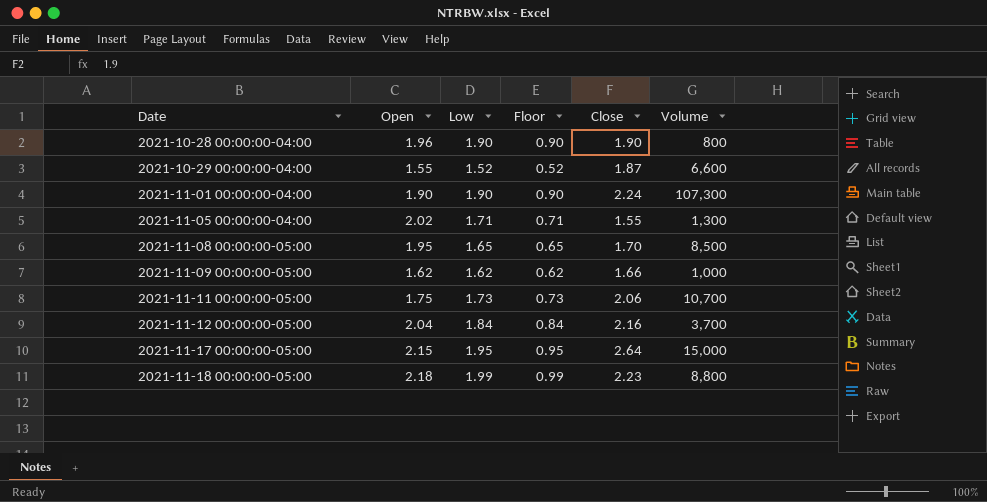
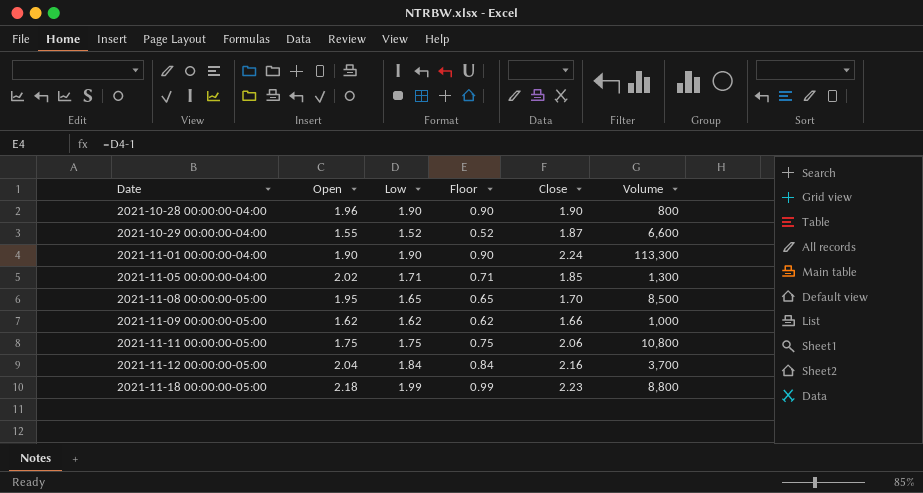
row 2021-11-17 00:00:00-05:00: 2.15 | 1.95 | 0.95 | 2.64 | 15,000 -> none
2021-11-01 00:00:00-04:00 | Volume: 107,300 -> 113,300
2021-11-05 00:00:00-04:00 | Close: 1.55 -> 1.85
2021-11-11 00:00:00-05:00 | Low: 1.73 -> 1.75
2021-11-11 00:00:00-05:00 | Floor: 0.73 -> 0.75
2021-11-11 00:00:00-05:00 | Volume: 10,700 -> 10,800

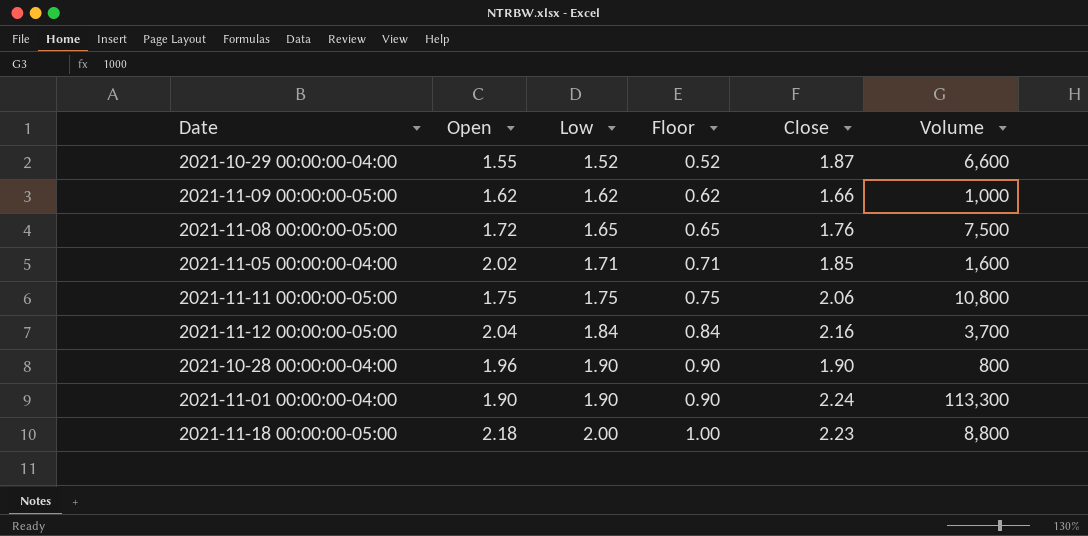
row order: Date ascending -> Low ascending
2021-11-08 00:00:00-05:00 | Open: 1.95 -> 1.72
2021-11-08 00:00:00-05:00 | Close: 1.70 -> 1.76
2021-11-08 00:00:00-05:00 | Volume: 8,500 -> 7,500
2021-11-05 00:00:00-04:00 | Volume: 1,300 -> 1,600
2021-11-18 00:00:00-05:00 | Low: 1.99 -> 2.00
2021-11-18 00:00:00-05:00 | Floor: 0.99 -> 1.00

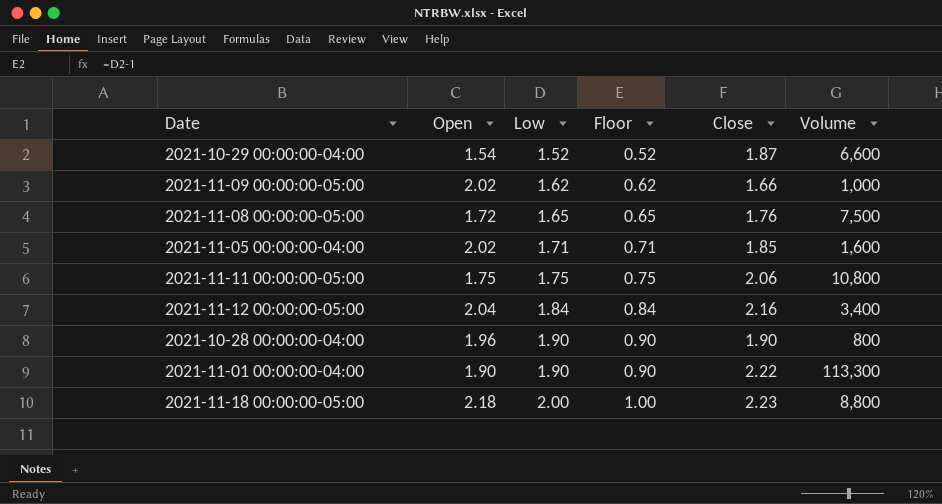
2021-10-29 00:00:00-04:00 | Open: 1.55 -> 1.54
2021-11-09 00:00:00-05:00 | Open: 1.62 -> 2.02
2021-11-12 00:00:00-05:00 | Volume: 3,700 -> 3,400
2021-11-01 00:00:00-04:00 | Close: 2.24 -> 2.22

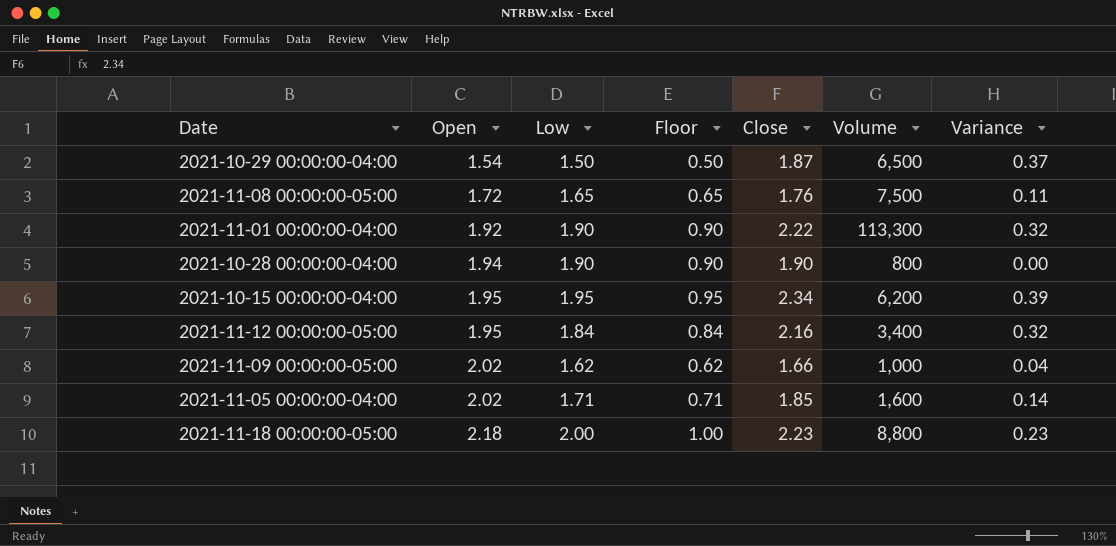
row order: Low ascending -> Open ascending
column Variance | formula: none -> [Close] - [Low]
row 2021-11-11 00:00:00-05:00: 1.75 | 1.75 | 0.75 | 2.06 | 10,800 -> none
2021-10-29 00:00:00-04:00 | Low: 1.52 -> 1.50
2021-10-29 00:00:00-04:00 | Floor: 0.52 -> 0.50
2021-10-29 00:00:00-04:00 | Volume: 6,600 -> 6,500
2021-11-01 00:00:00-04:00 | Open: 1.90 -> 1.92
2021-10-28 00:00:00-04:00 | Open: 1.96 -> 1.94
row 2021-10-15 00:00:00-04:00: none -> 1.95 | 1.95 | 0.95 | 2.34 | 6,200 | 0.39
2021-11-12 00:00:00-05:00 | Open: 2.04 -> 1.95

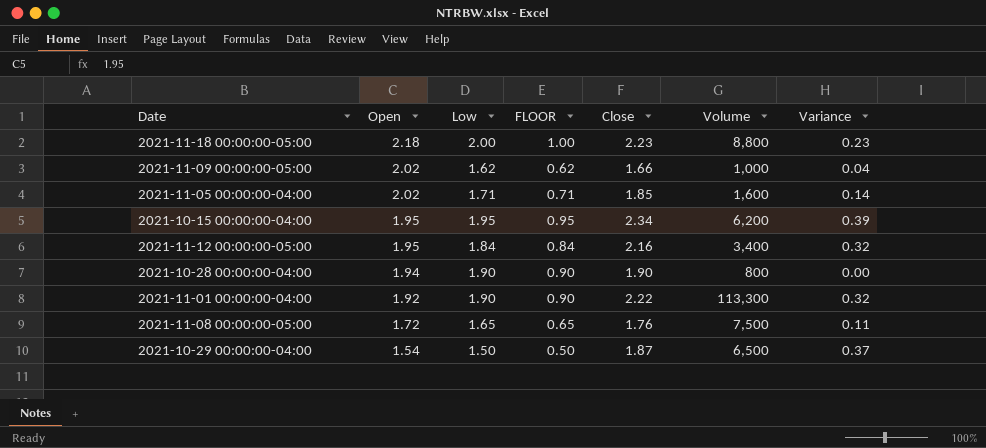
row order: Open ascending -> Open descending
column name: Floor -> FLOOR

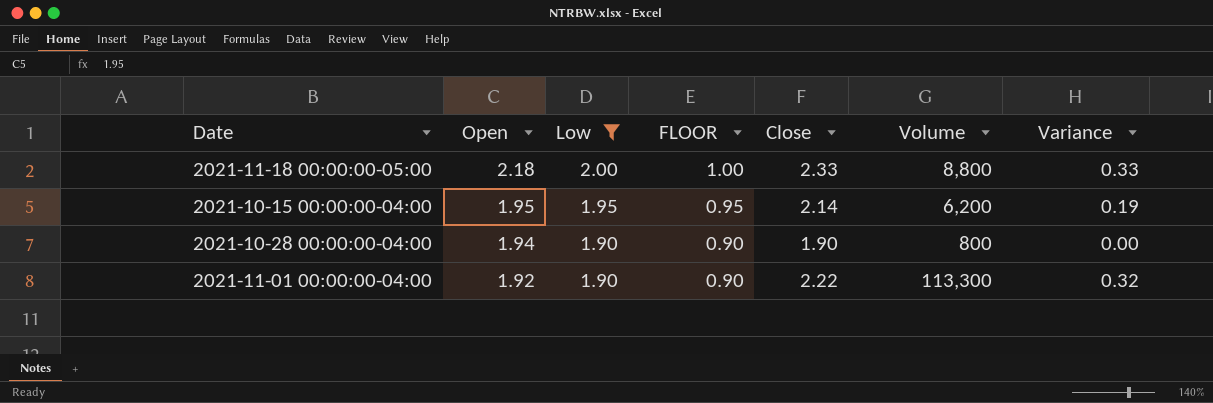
filter: none -> Low >= 1.90
2021-11-18 00:00:00-05:00 | Close: 2.23 -> 2.33
2021-11-18 00:00:00-05:00 | Variance: 0.23 -> 0.33
2021-10-15 00:00:00-04:00 | Close: 2.34 -> 2.14
2021-10-15 00:00:00-04:00 | Variance: 0.39 -> 0.19

